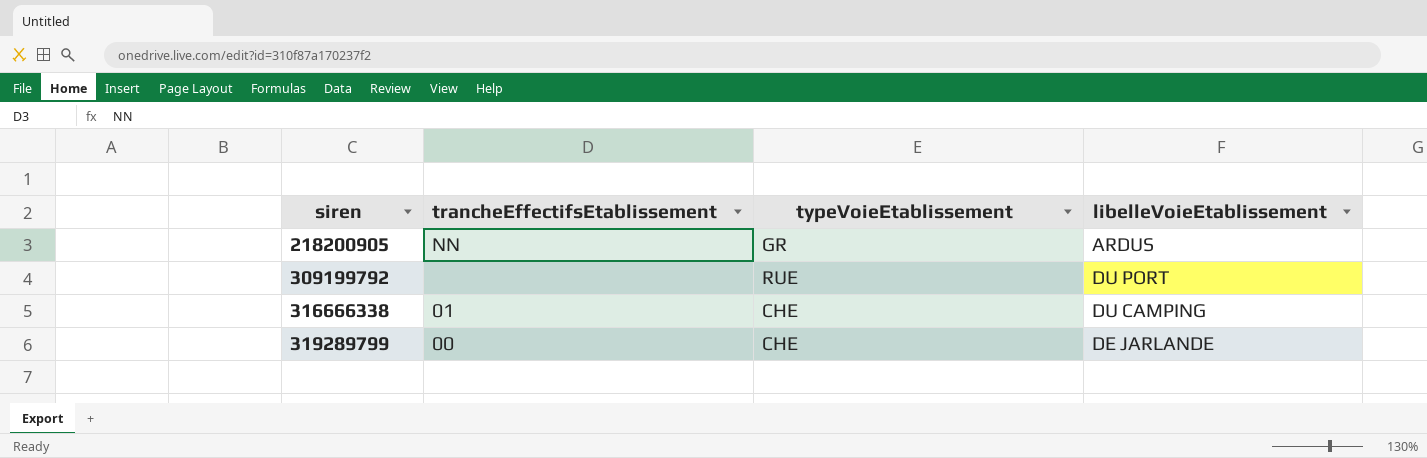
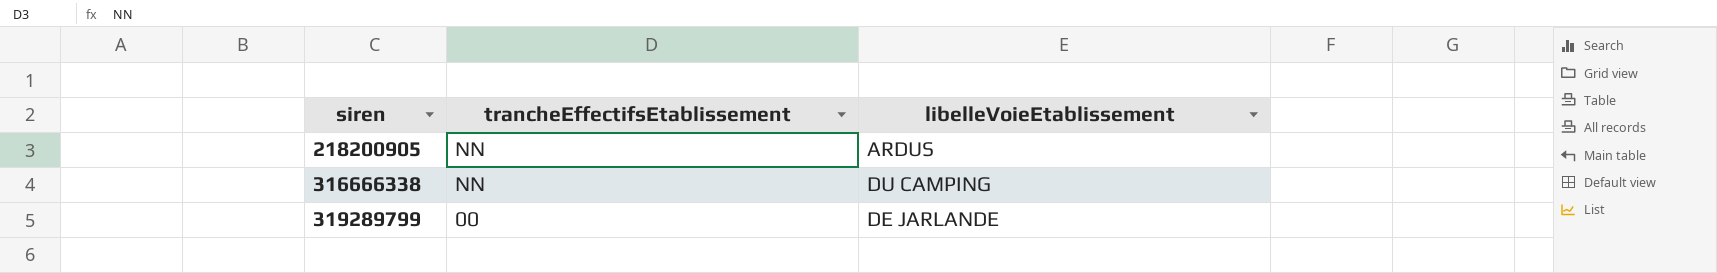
column typeVoieEtablissement | position: 3 -> none
row 309199792: none | RUE | DU PORT -> none
316666338 | trancheEffectifsEtablissement: 01 -> NN

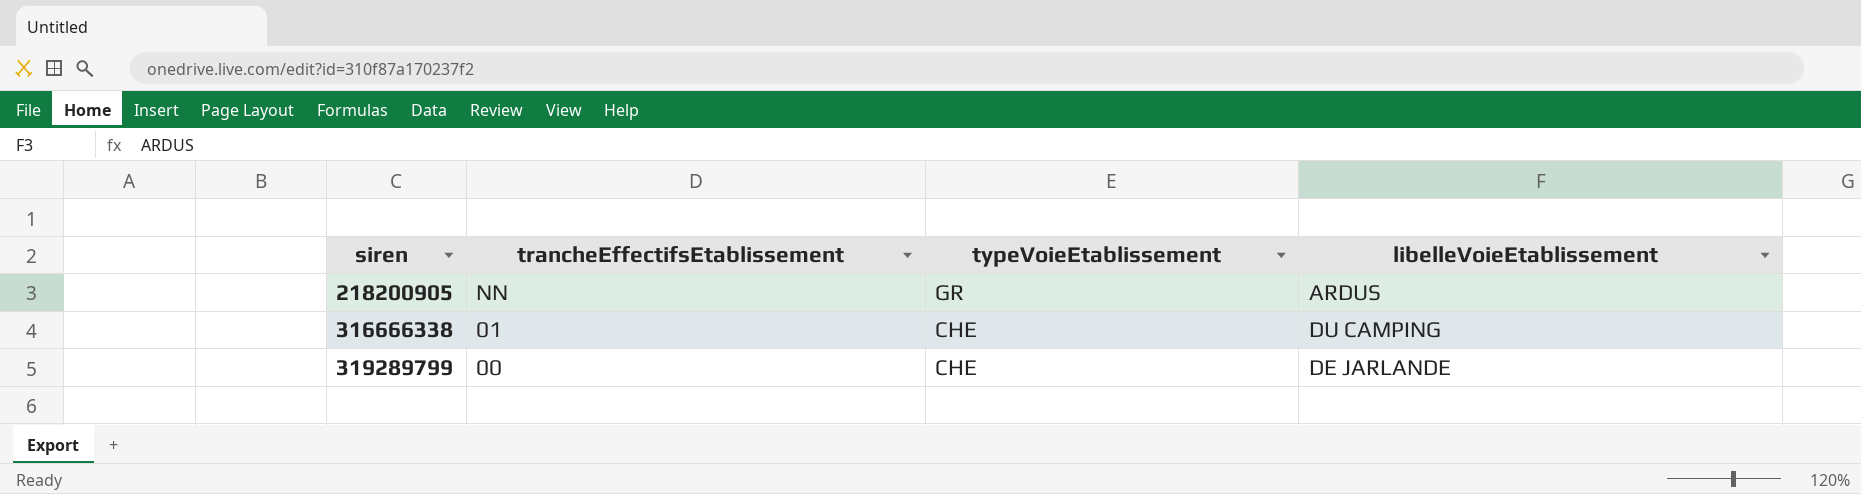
column typeVoieEtablissement | position: none -> 3
316666338 | trancheEffectifsEtablissement: NN -> 01

